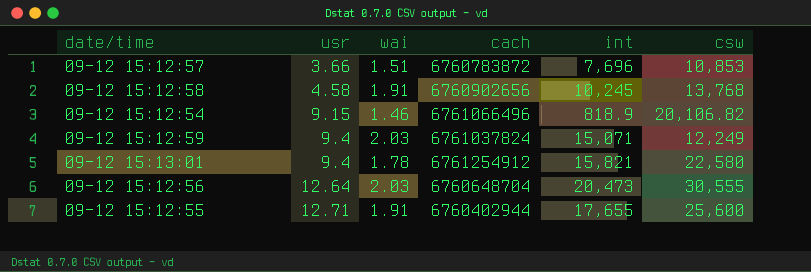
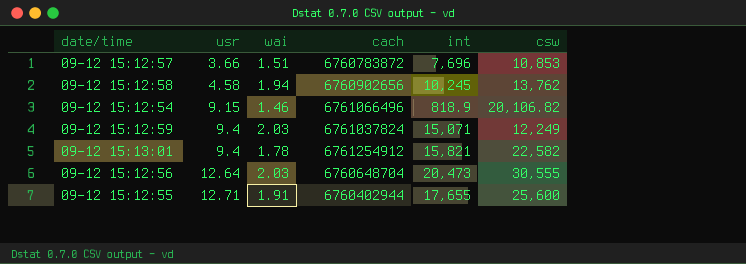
09-12 15:12:58 | wai: 1.91 -> 1.94
09-12 15:12:58 | csw: 13,768 -> 13,762
09-12 15:13:01 | csw: 22,580 -> 22,582

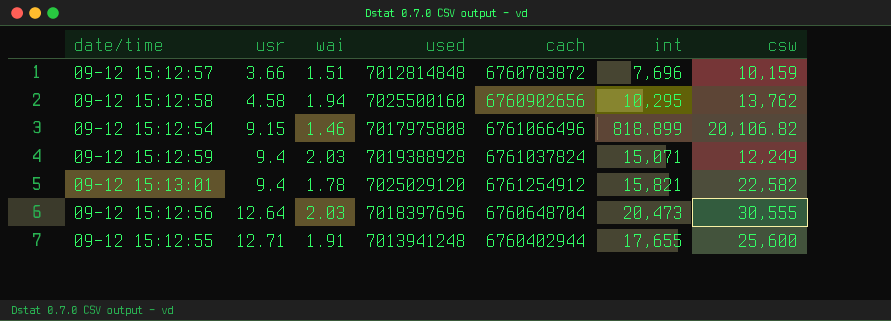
column used | position: none -> 4
09-12 15:12:57 | csw: 10,853 -> 10,159
09-12 15:12:58 | int: 10,245 -> 10,295
09-12 15:12:54 | int: 818.9 -> 818.899

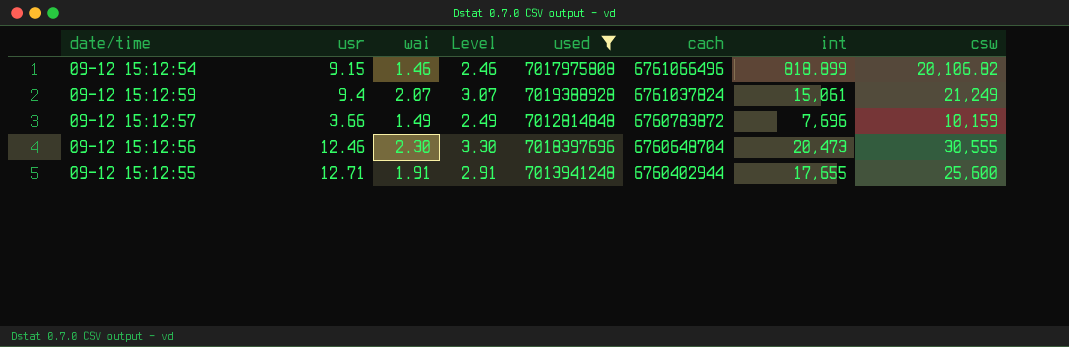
filter: none -> used <= 7019388928
row order: usr ascending -> cach descending
column Level | formula: none -> [wai] + 1
09-12 15:12:59 | wai: 2.03 -> 2.07
09-12 15:12:59 | int: 15,071 -> 15,061
09-12 15:12:59 | csw: 12,249 -> 21,249
09-12 15:12:57 | wai: 1.51 -> 1.49
09-12 15:12:56 | usr: 12.64 -> 12.46
09-12 15:12:56 | wai: 2.03 -> 2.30

